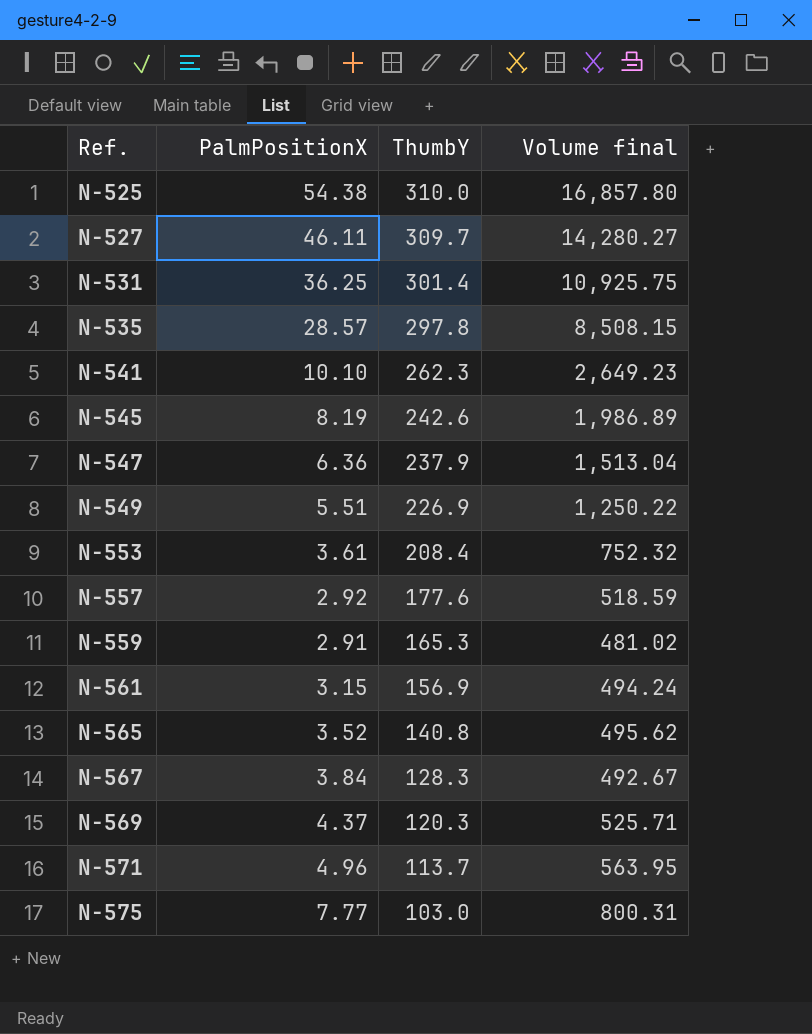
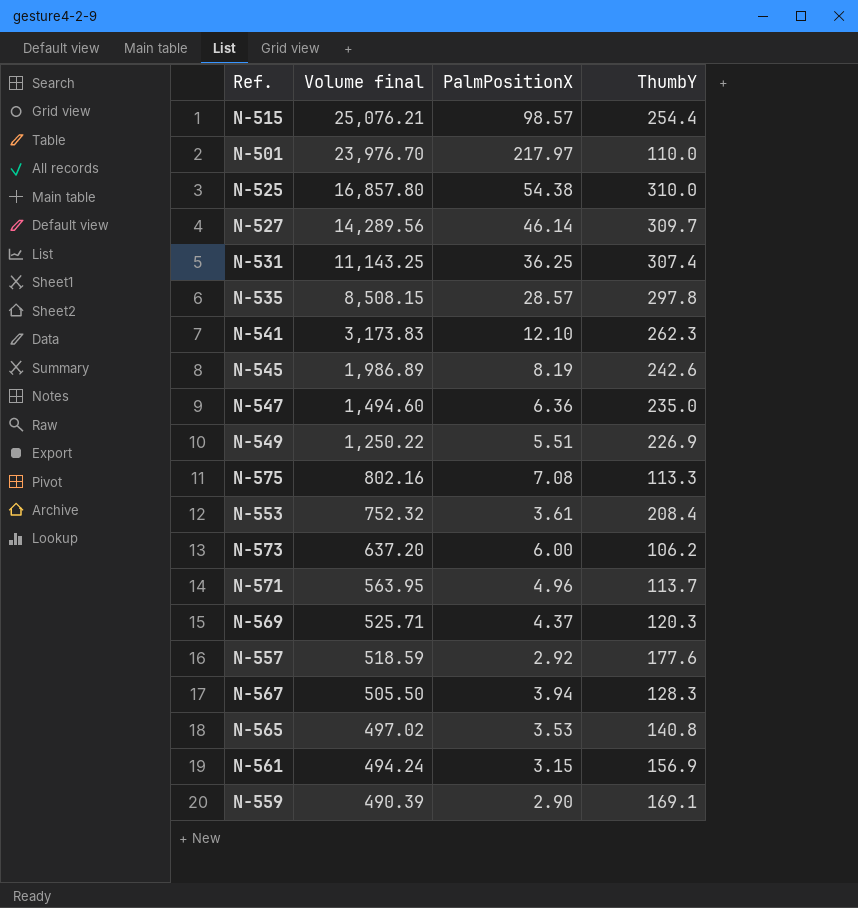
row order: Ref. ascending -> Volume final descending
column Volume final | position: 4 -> 2
row N-515: none -> 25,076.21 | 98.57 | 254.4
row N-501: none -> 23,976.70 | 217.97 | 110.0
N-527 | Volume final: 14,280.27 -> 14,289.56
N-527 | PalmPositionX: 46.11 -> 46.14
N-531 | Volume final: 10,925.75 -> 11,143.25
N-531 | ThumbY: 301.4 -> 307.4
N-541 | Volume final: 2,649.23 -> 3,173.83
N-541 | PalmPositionX: 10.10 -> 12.10
N-547 | Volume final: 1,513.04 -> 1,494.60
N-547 | ThumbY: 237.9 -> 235.0
N-575 | Volume final: 800.31 -> 802.16
N-575 | PalmPositionX: 7.77 -> 7.08
N-575 | ThumbY: 103.0 -> 113.3
row N-573: none -> 637.20 | 6.00 | 106.2
N-567 | Volume final: 492.67 -> 505.50
N-567 | PalmPositionX: 3.84 -> 3.94
N-565 | Volume final: 495.62 -> 497.02
N-565 | PalmPositionX: 3.52 -> 3.53
N-559 | Volume final: 481.02 -> 490.39
N-559 | PalmPositionX: 2.91 -> 2.90
N-559 | ThumbY: 165.3 -> 169.1

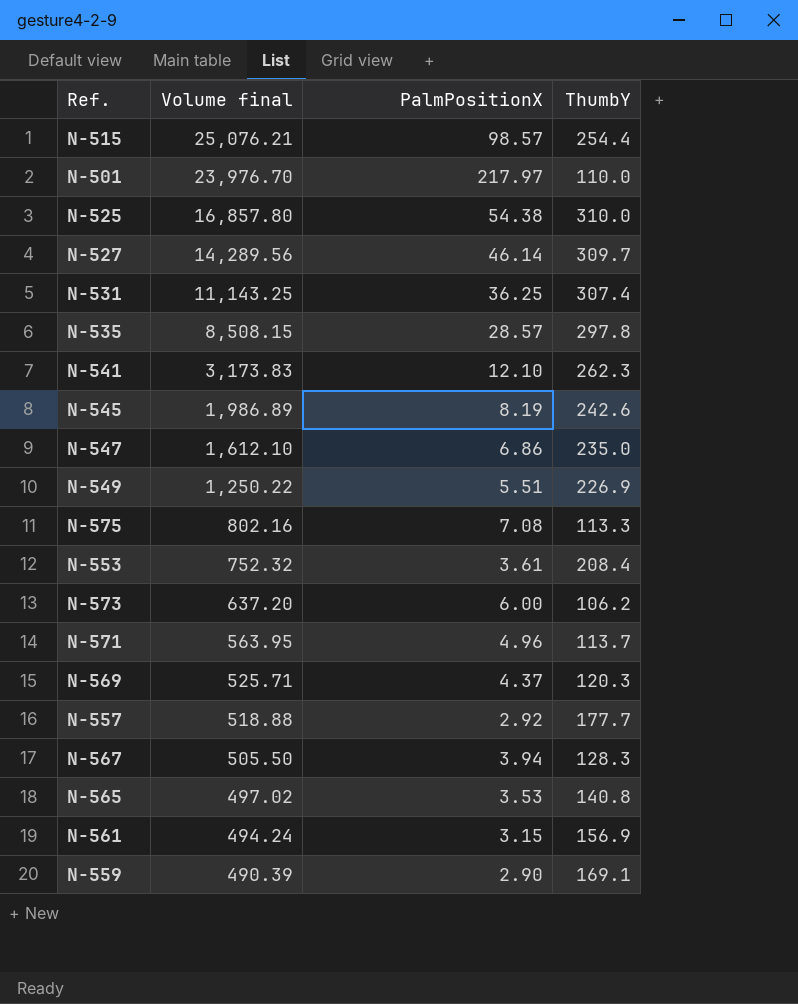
N-547 | Volume final: 1,494.60 -> 1,612.10
N-547 | PalmPositionX: 6.36 -> 6.86
N-557 | Volume final: 518.59 -> 518.88
N-557 | ThumbY: 177.6 -> 177.7

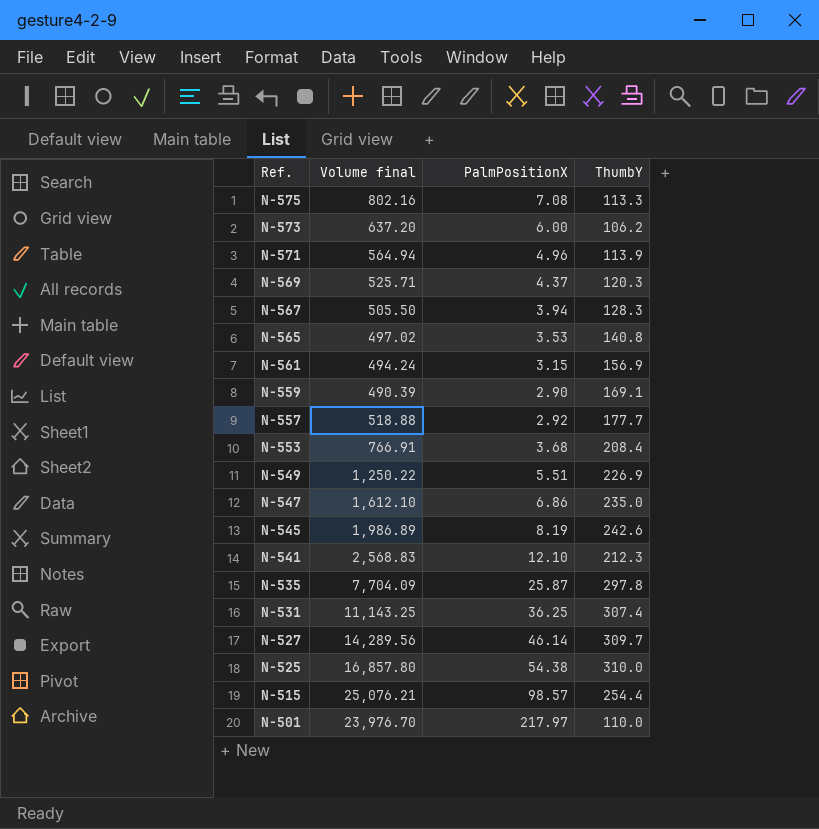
row order: Volume final descending -> Ref. descending
N-571 | Volume final: 563.95 -> 564.94
N-571 | ThumbY: 113.7 -> 113.9
N-553 | Volume final: 752.32 -> 766.91
N-553 | PalmPositionX: 3.61 -> 3.68
N-541 | Volume final: 3,173.83 -> 2,568.83
N-541 | ThumbY: 262.3 -> 212.3
N-535 | Volume final: 8,508.15 -> 7,704.09
N-535 | PalmPositionX: 28.57 -> 25.87

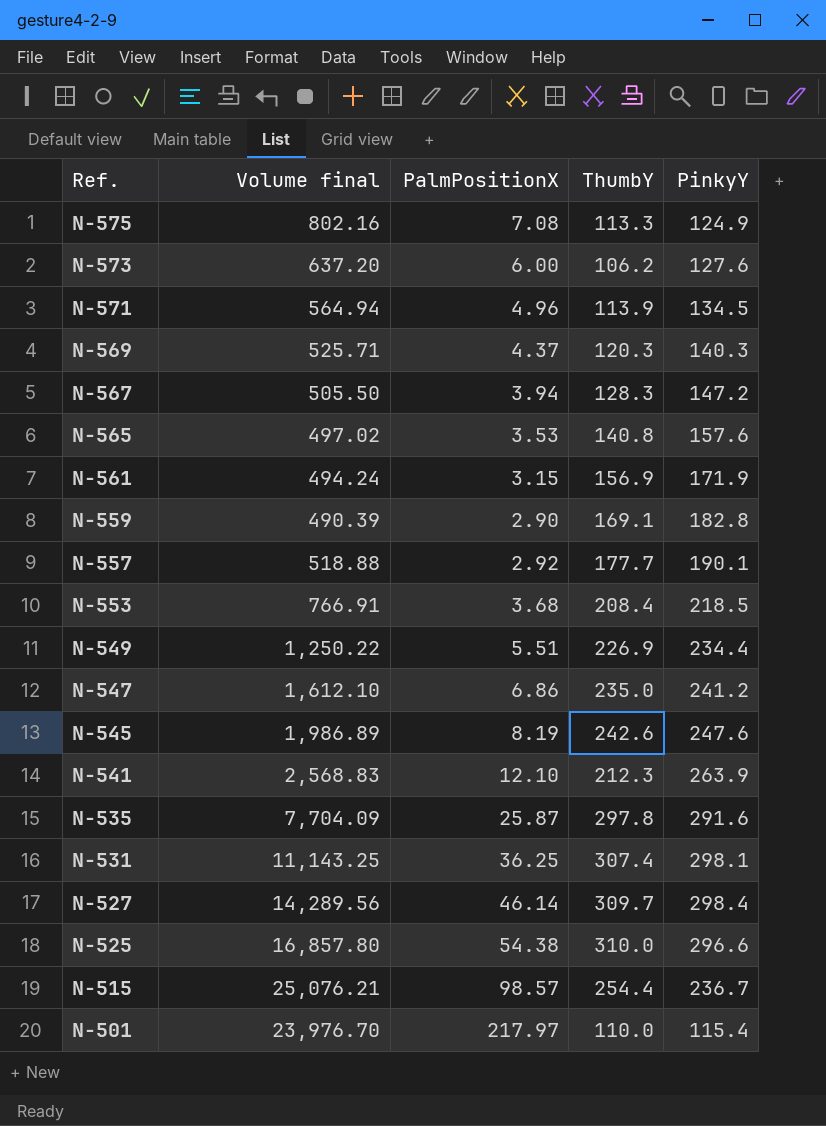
column PinkyY | position: none -> 5

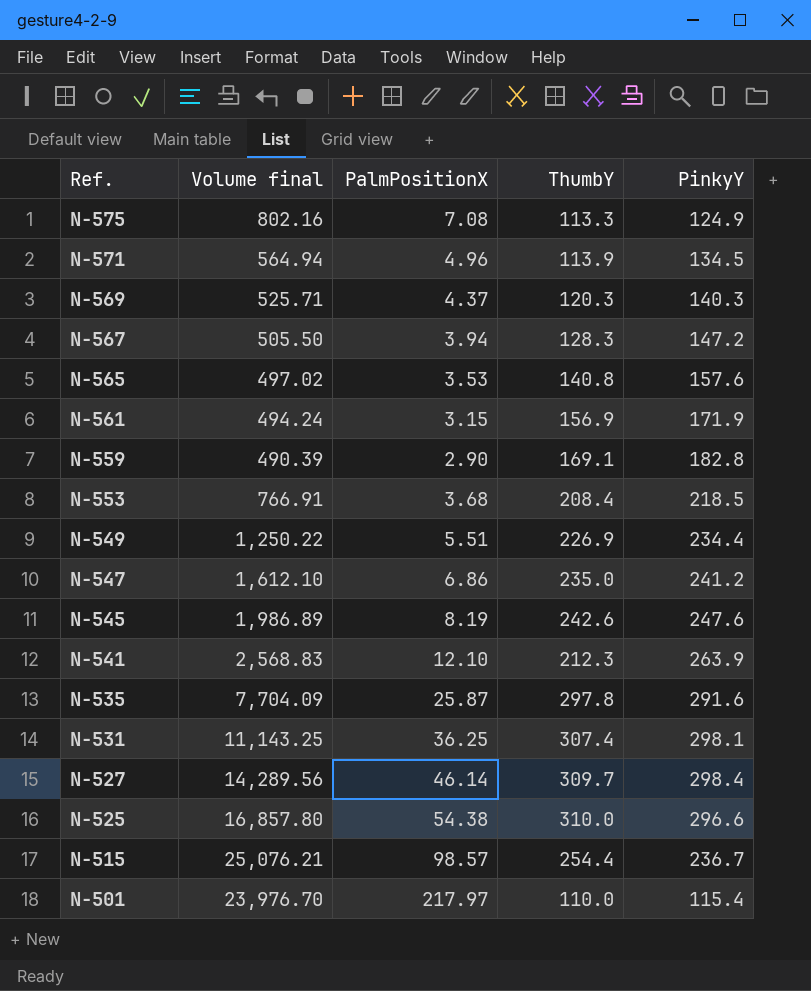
row N-573: 637.20 | 6.00 | 106.2 | 127.6 -> none
row N-557: 518.88 | 2.92 | 177.7 | 190.1 -> none

